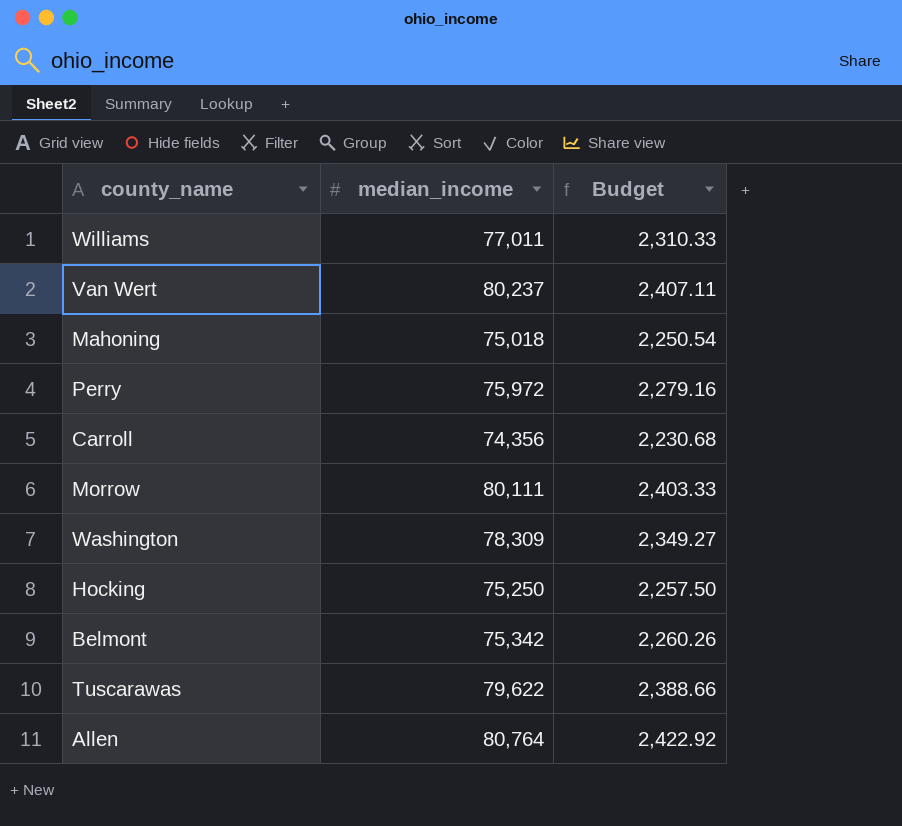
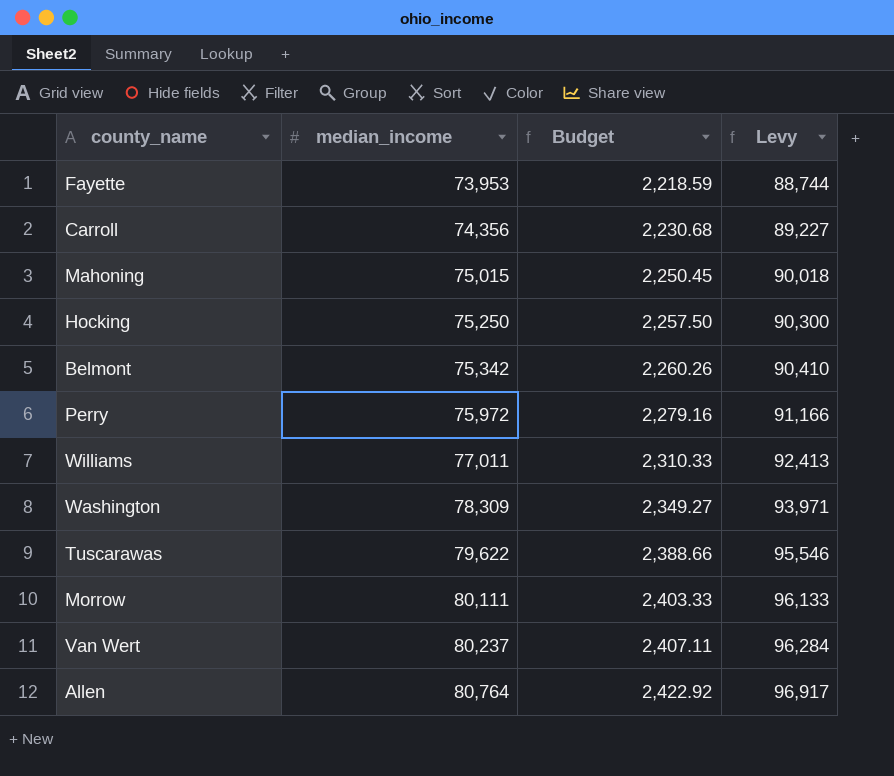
row order: none -> median_income ascending
column Levy | formula: none -> [median_income] * 1.2
row Fayette: none -> 73,953 | 2,218.59 | 88,744
Mahoning | median_income: 75,018 -> 75,015
Mahoning | Budget: 2,250.54 -> 2,250.45

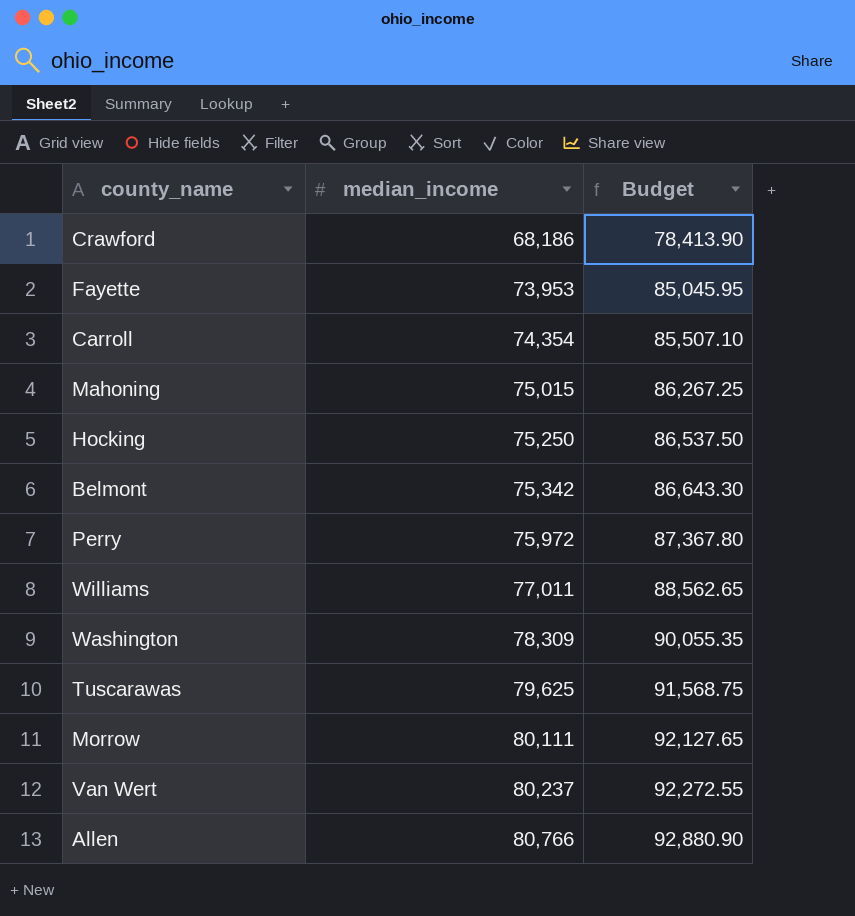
column Levy | formula: [median_income] * 1.2 -> none
column Budget | formula: [median_income] * 0.03 -> [median_income] * 1.15
row Crawford: none -> 68,186 | 78,413.90
Carroll | median_income: 74,356 -> 74,354
Tuscarawas | median_income: 79,622 -> 79,625
Allen | median_income: 80,764 -> 80,766

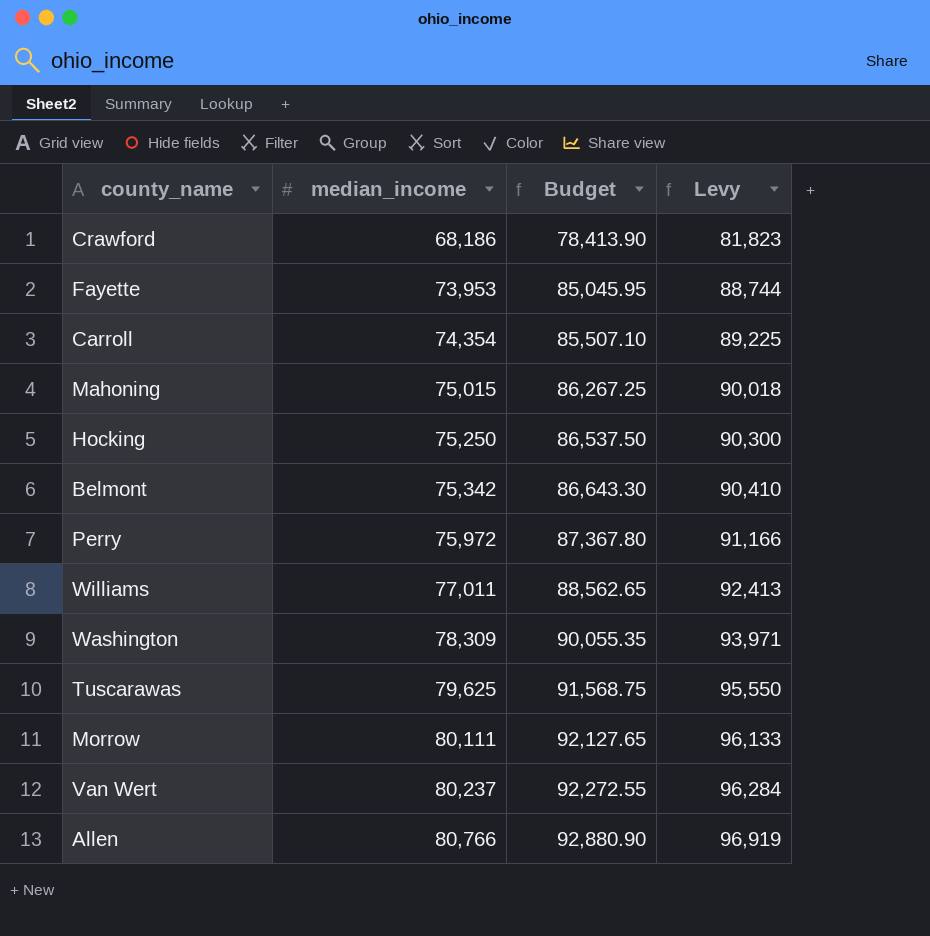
column Levy | formula: none -> [median_income] * 1.2

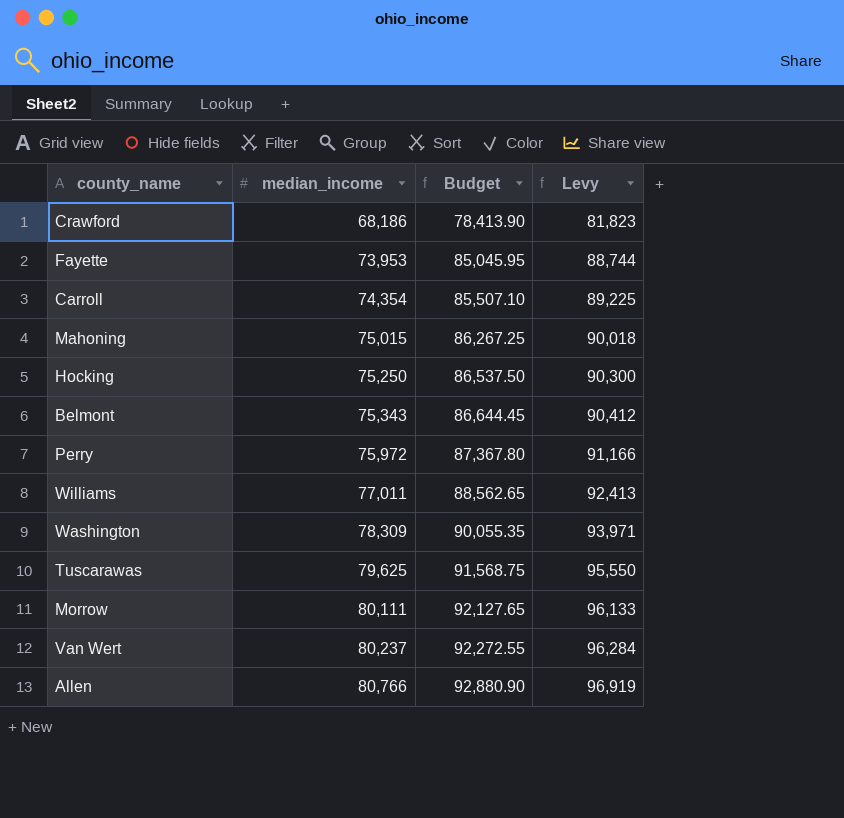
Belmont | median_income: 75,342 -> 75,343
Belmont | Budget: 86,643.30 -> 86,644.45
Belmont | Levy: 90,410 -> 90,412

